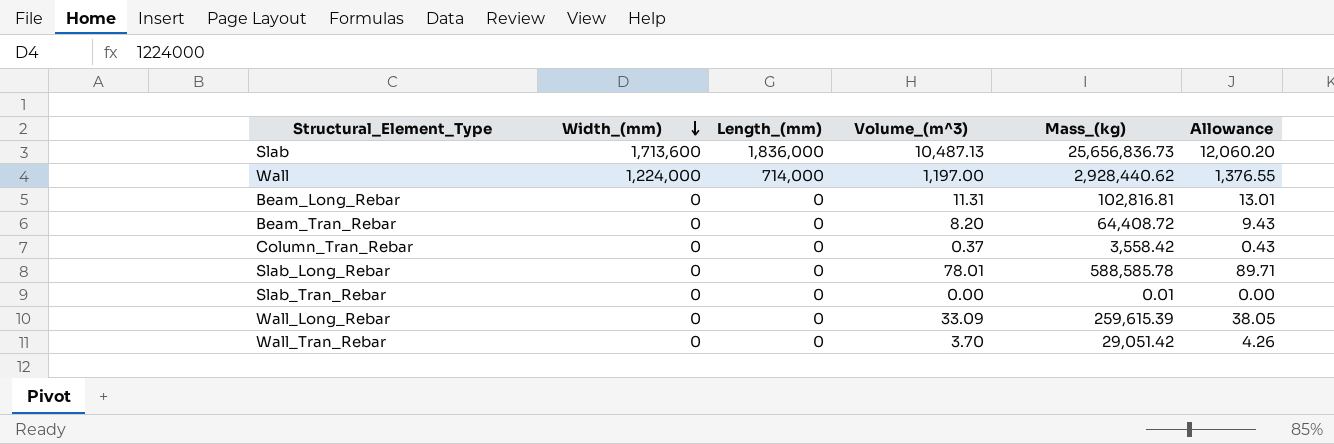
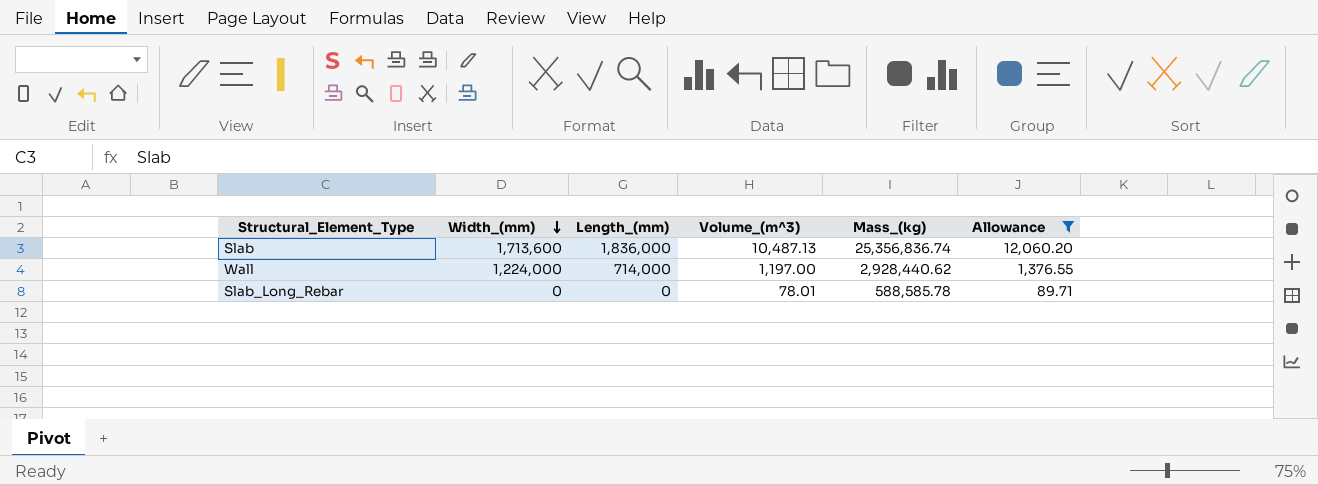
filter: none -> Allowance >= 89.71
Slab | Mass_(kg): 25,656,836.73 -> 25,356,836.74

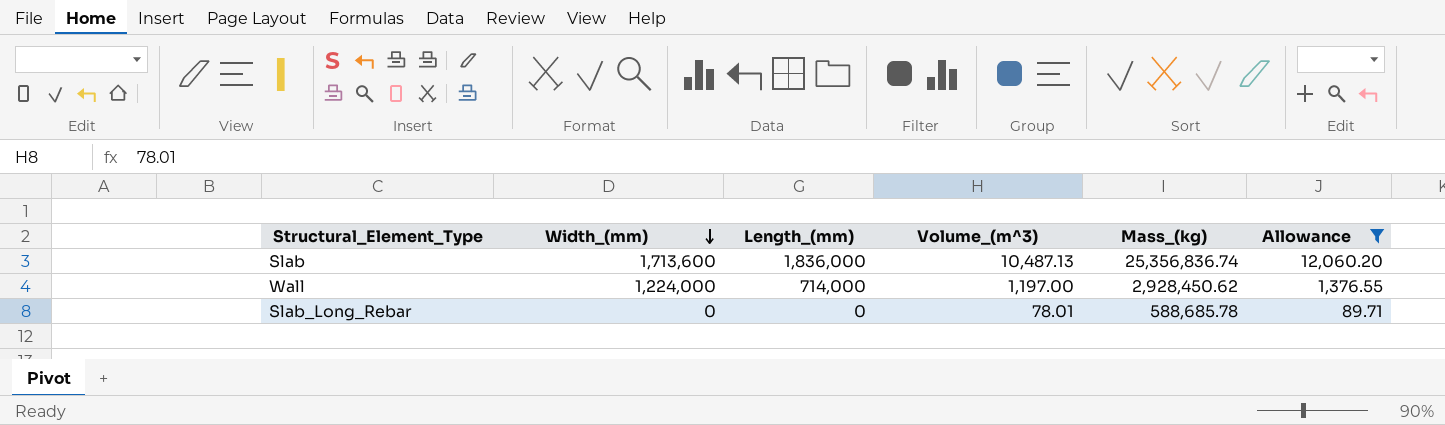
Wall | Mass_(kg): 2,928,440.62 -> 2,928,450.62
Slab_Long_Rebar | Mass_(kg): 588,585.78 -> 588,685.78

